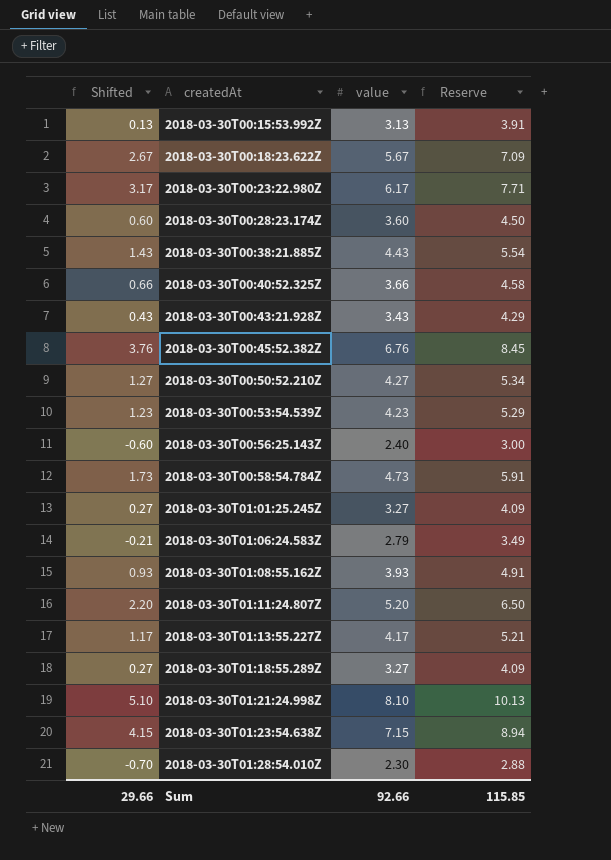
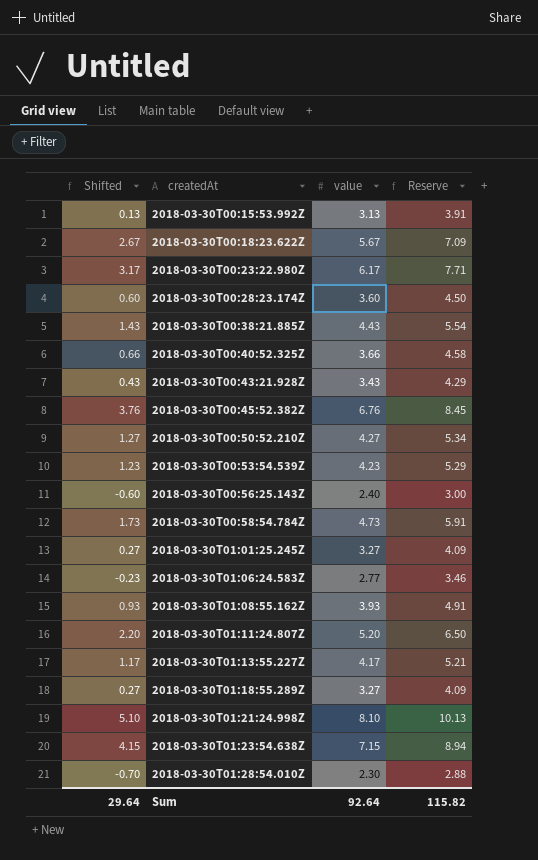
2018-03-30T01:06:24.583Z | Shifted: -0.21 -> -0.23
2018-03-30T01:06:24.583Z | value: 2.79 -> 2.77
2018-03-30T01:06:24.583Z | Reserve: 3.49 -> 3.46
Sum | Shifted: 29.66 -> 29.64
Sum | value: 92.66 -> 92.64
Sum | Reserve: 115.85 -> 115.82

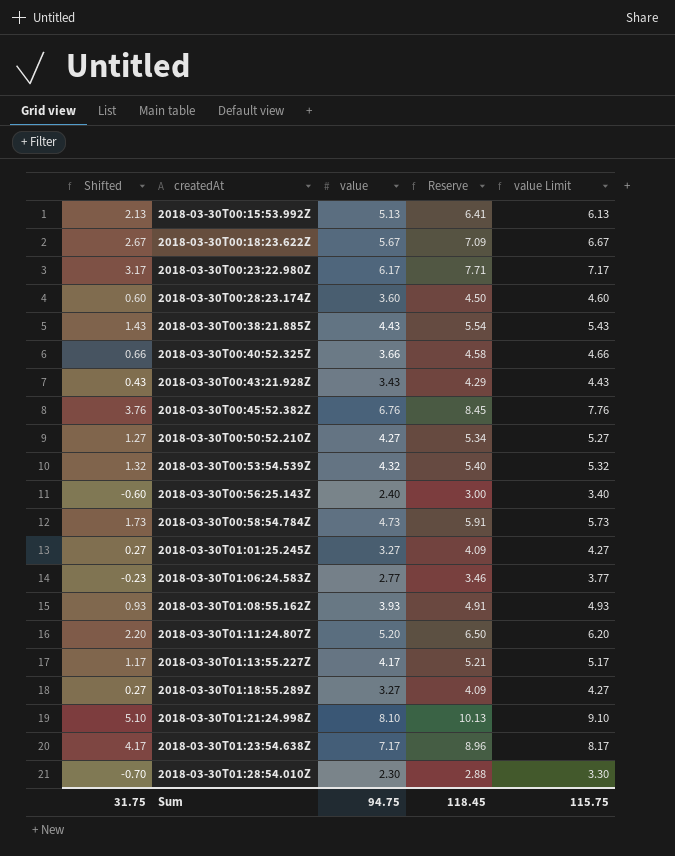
column value Limit | formula: none -> [value] + 1
2018-03-30T00:15:53.992Z | Shifted: 0.13 -> 2.13
2018-03-30T00:15:53.992Z | value: 3.13 -> 5.13
2018-03-30T00:15:53.992Z | Reserve: 3.91 -> 6.41
2018-03-30T00:53:54.539Z | Shifted: 1.23 -> 1.32
2018-03-30T00:53:54.539Z | value: 4.23 -> 4.32
2018-03-30T00:53:54.539Z | Reserve: 5.29 -> 5.40
2018-03-30T01:23:54.638Z | Shifted: 4.15 -> 4.17
2018-03-30T01:23:54.638Z | value: 7.15 -> 7.17
2018-03-30T01:23:54.638Z | Reserve: 8.94 -> 8.96
Sum | Shifted: 29.64 -> 31.75
Sum | value: 92.64 -> 94.75
Sum | Reserve: 115.82 -> 118.45

